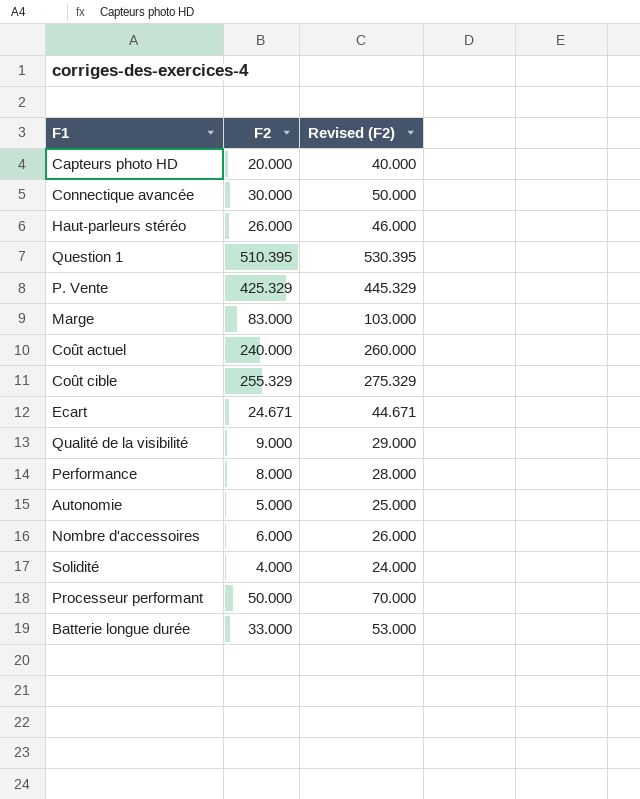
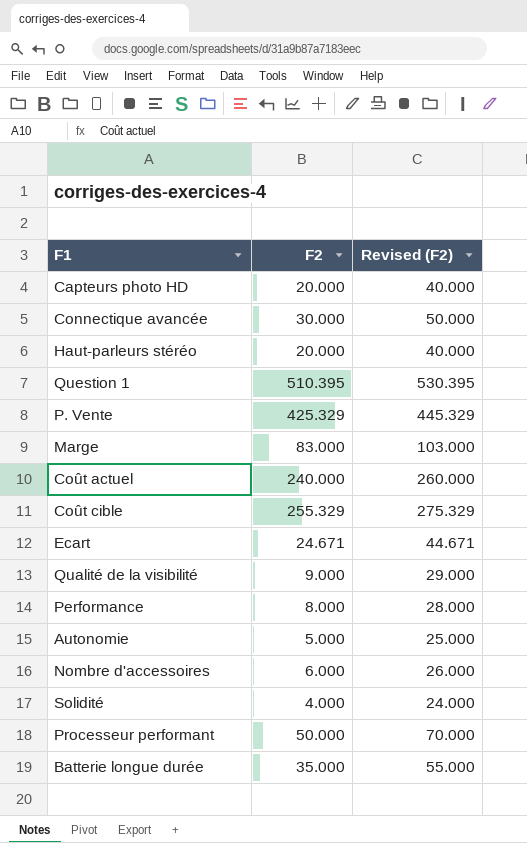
Haut-parleurs stéréo | F2: 26.000 -> 20.000
Haut-parleurs stéréo | Revised (F2): 46.000 -> 40.000
Batterie longue durée | F2: 33.000 -> 35.000
Batterie longue durée | Revised (F2): 53.000 -> 55.000

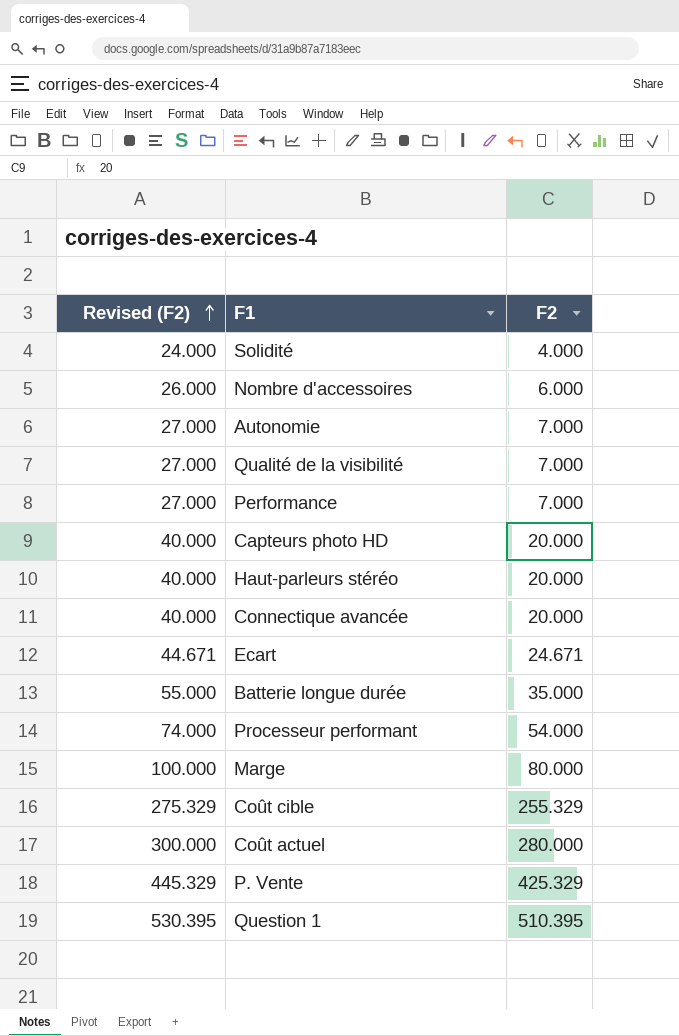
row order: none -> Revised (F2) ascending
column Revised (F2) | position: 3 -> 1
Autonomie | Revised (F2): 25.000 -> 27.000
Autonomie | F2: 5.000 -> 7.000
Qualité de la visibilité | Revised (F2): 29.000 -> 27.000
Qualité de la visibilité | F2: 9.000 -> 7.000
Performance | Revised (F2): 28.000 -> 27.000
Performance | F2: 8.000 -> 7.000
Connectique avancée | Revised (F2): 50.000 -> 40.000
Connectique avancée | F2: 30.000 -> 20.000
Processeur performant | Revised (F2): 70.000 -> 74.000
Processeur performant | F2: 50.000 -> 54.000
Marge | Revised (F2): 103.000 -> 100.000
Marge | F2: 83.000 -> 80.000
Coût actuel | Revised (F2): 260.000 -> 300.000
Coût actuel | F2: 240.000 -> 280.000

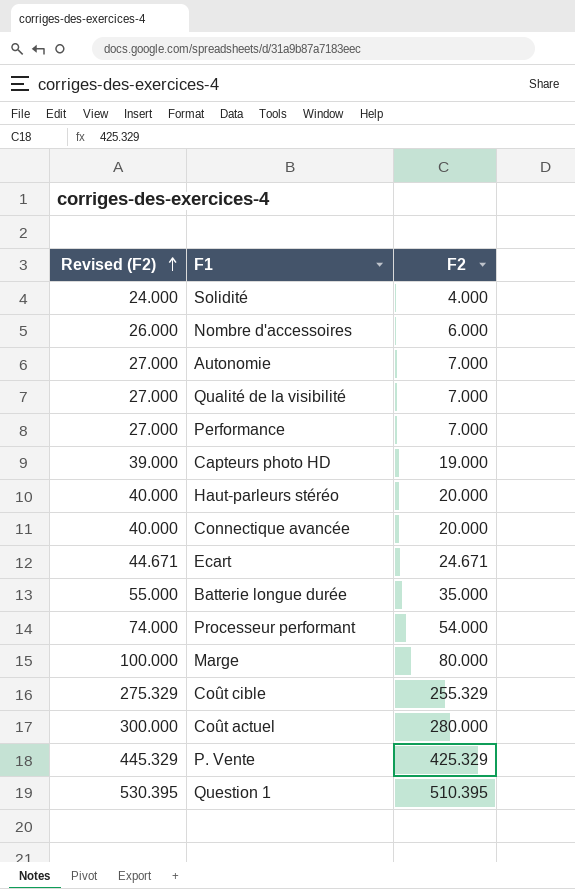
Capteurs photo HD | Revised (F2): 40.000 -> 39.000
Capteurs photo HD | F2: 20.000 -> 19.000

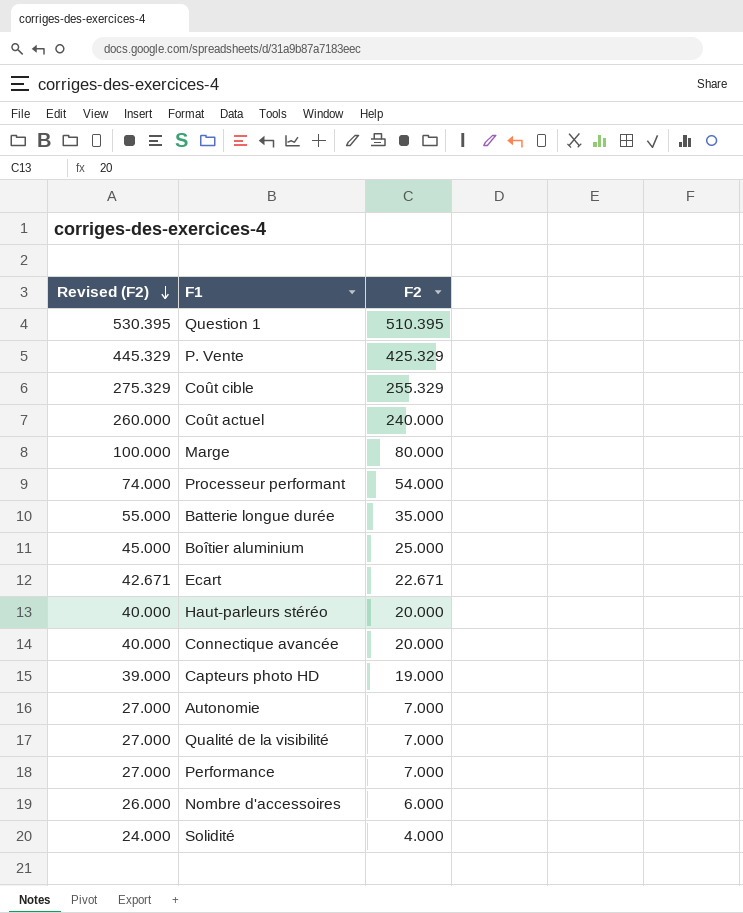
row order: Revised (F2) ascending -> Revised (F2) descending
Coût actuel | Revised (F2): 300.000 -> 260.000
Coût actuel | F2: 280.000 -> 240.000
row Boîtier aluminium: none -> 45.000 | 25.000
Ecart | Revised (F2): 44.671 -> 42.671
Ecart | F2: 24.671 -> 22.671

